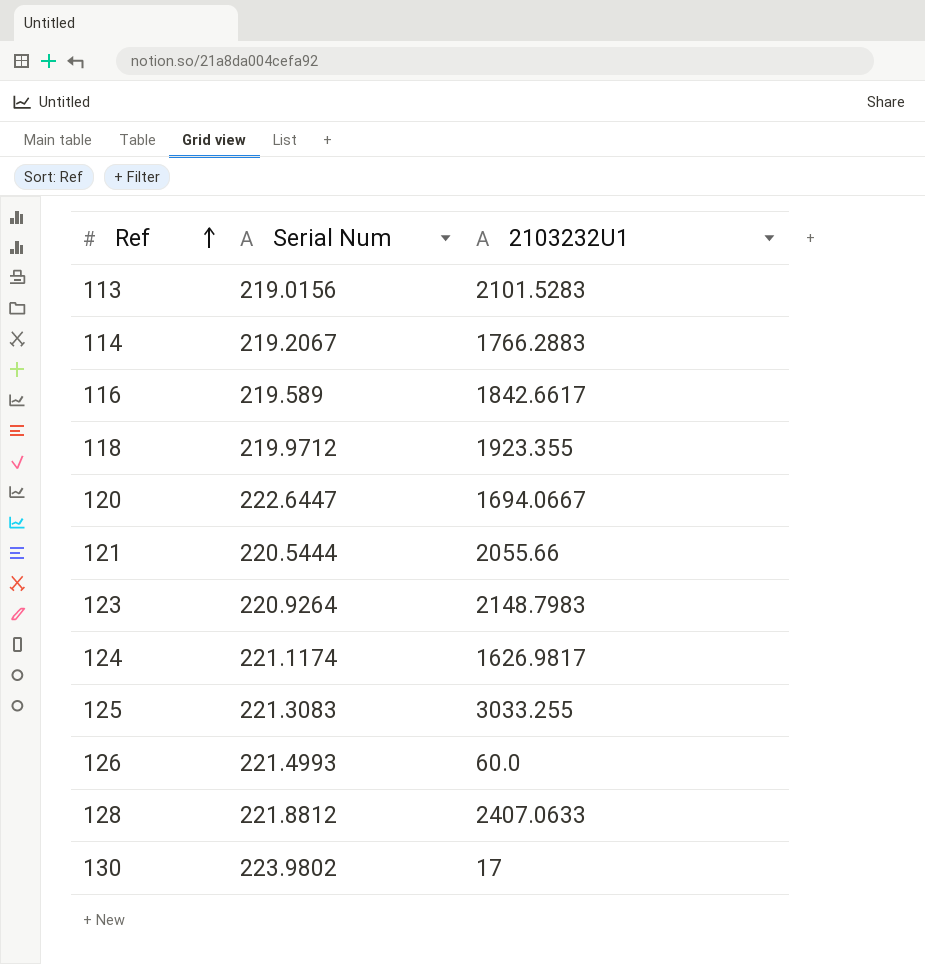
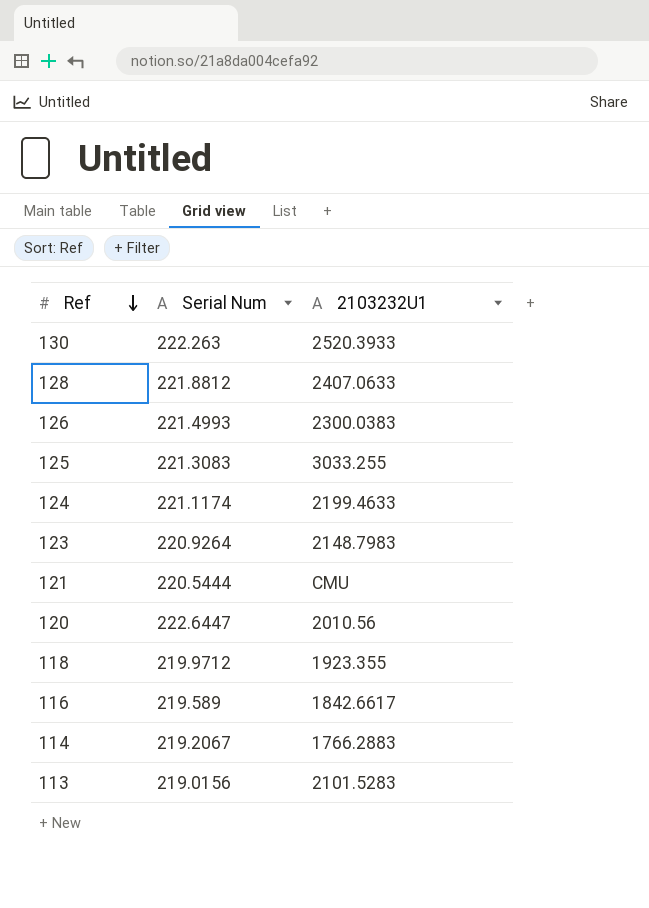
row order: Ref ascending -> Ref descending
130 | Serial Num: 223.9802 -> 222.263
130 | 2103232U1: 17 -> 2520.3933
126 | 2103232U1: 60.0 -> 2300.0383
124 | 2103232U1: 1626.9817 -> 2199.4633
121 | 2103232U1: 2055.66 -> CMU
120 | 2103232U1: 1694.0667 -> 2010.56

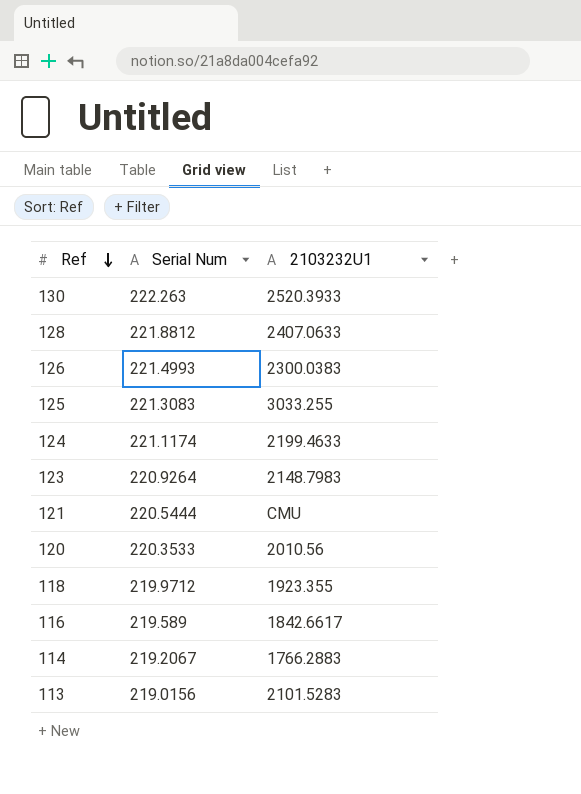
120 | Serial Num: 222.6447 -> 220.3533

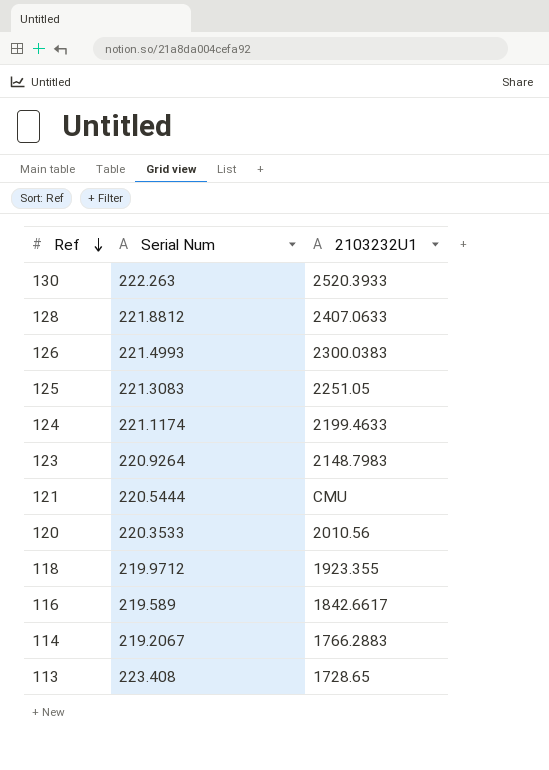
125 | 2103232U1: 3033.255 -> 2251.05
113 | Serial Num: 219.0156 -> 223.408
113 | 2103232U1: 2101.5283 -> 1728.65

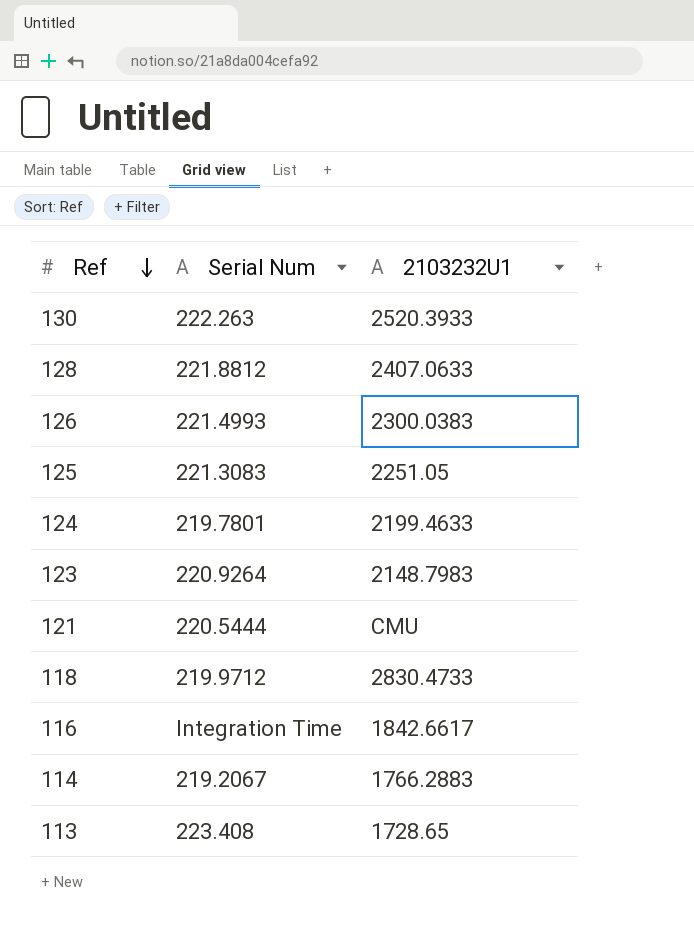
row 120: 220.3533 | 2010.56 -> none
124 | Serial Num: 221.1174 -> 219.7801
118 | 2103232U1: 1923.355 -> 2830.4733
116 | Serial Num: 219.589 -> Integration Time

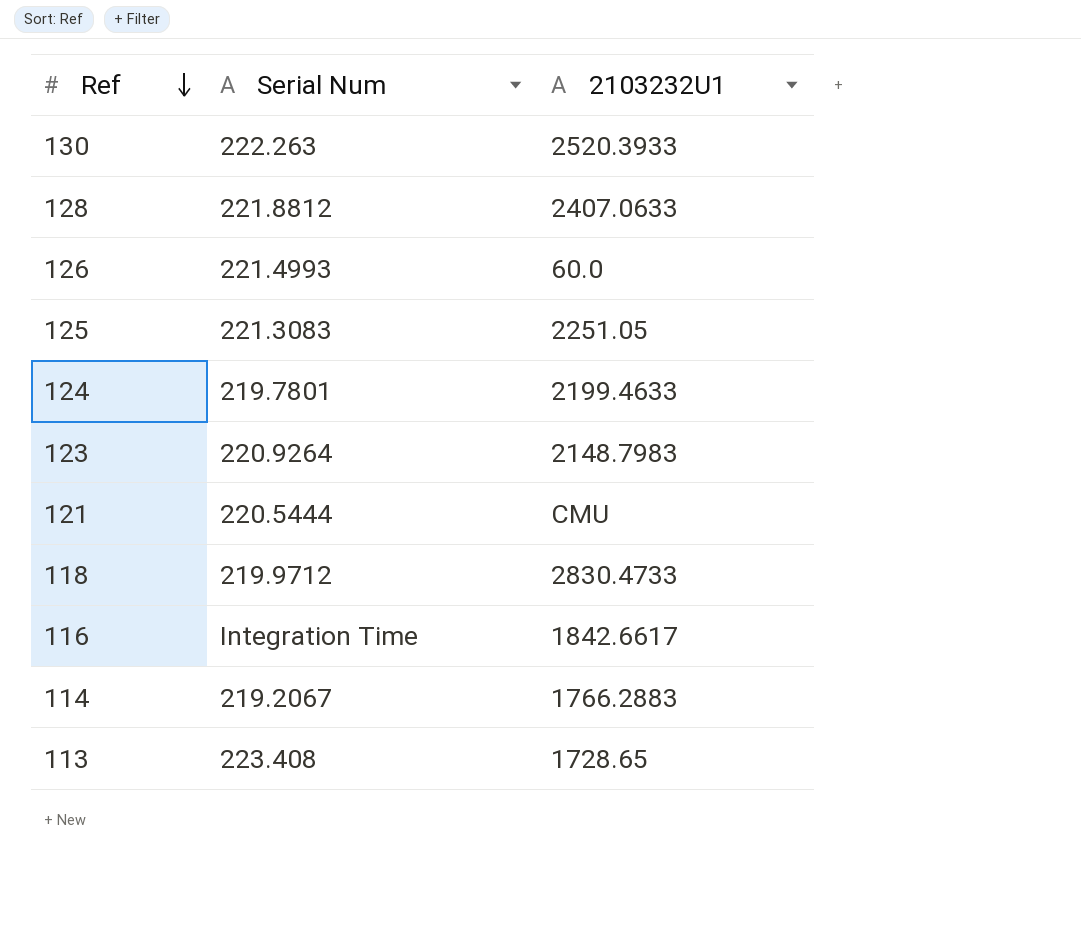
126 | 2103232U1: 2300.0383 -> 60.0

